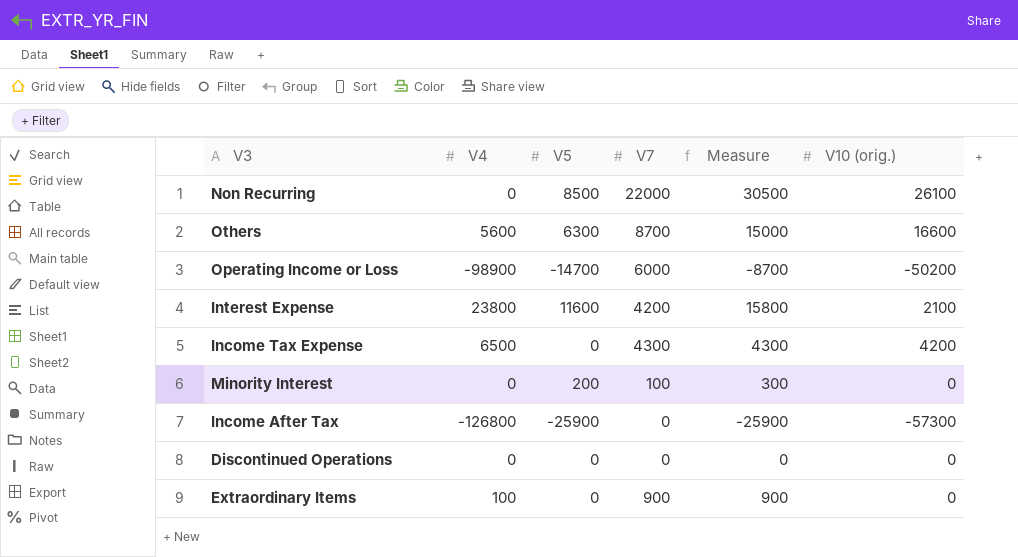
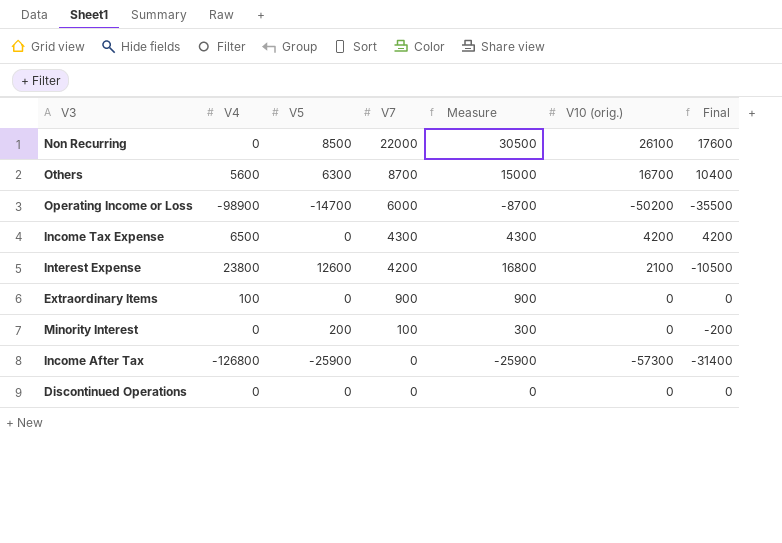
row order: none -> V7 descending
column Final | formula: none -> [V10 (orig.)] - [V5]
Others | V10 (orig.): 16600 -> 16700
Interest Expense | V5: 11600 -> 12600
Interest Expense | Measure: 15800 -> 16800

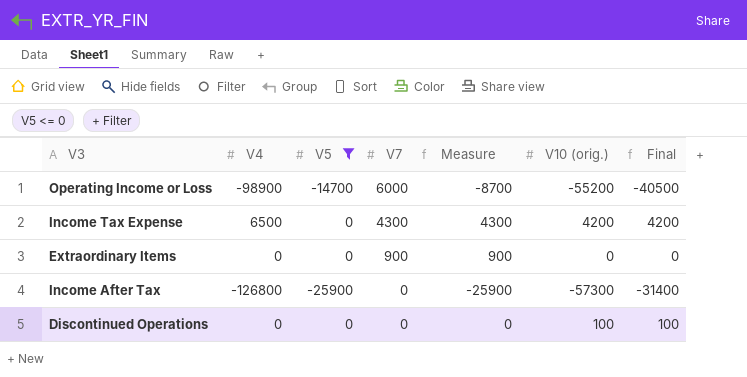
filter: none -> V5 <= 0
Operating Income or Loss | V10 (orig.): -50200 -> -55200
Operating Income or Loss | Final: -35500 -> -40500
Extraordinary Items | V4: 100 -> 0
Discontinued Operations | V10 (orig.): 0 -> 100
Discontinued Operations | Final: 0 -> 100

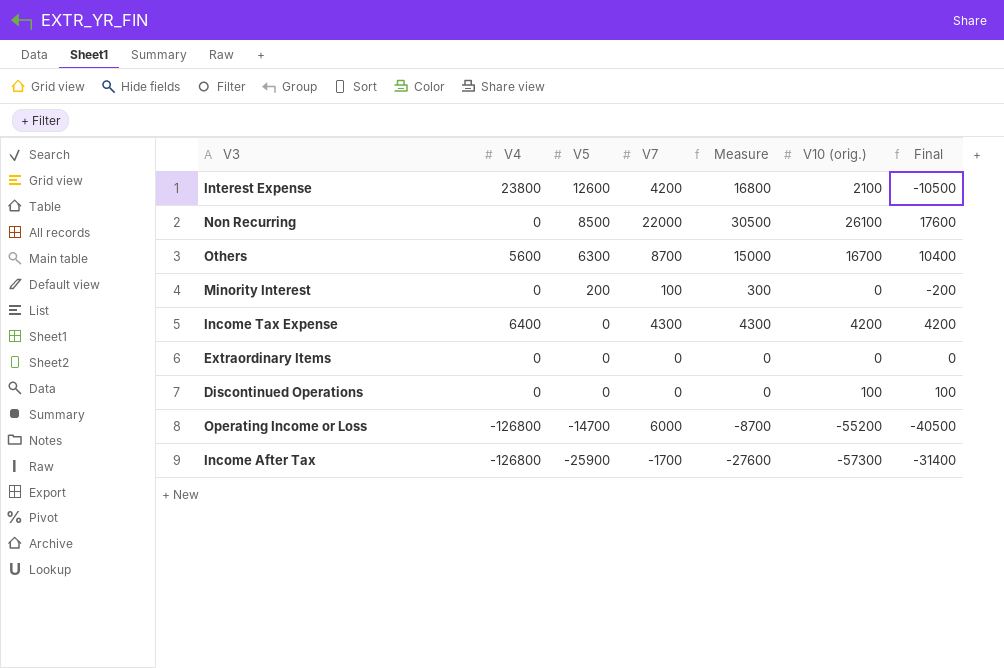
filter: V5 <= 0 -> none
row order: V7 descending -> V5 descending
Income Tax Expense | V4: 6500 -> 6400
Extraordinary Items | V7: 900 -> 0
Extraordinary Items | Measure: 900 -> 0
Operating Income or Loss | V4: -98900 -> -126800
Income After Tax | V7: 0 -> -1700
Income After Tax | Measure: -25900 -> -27600

